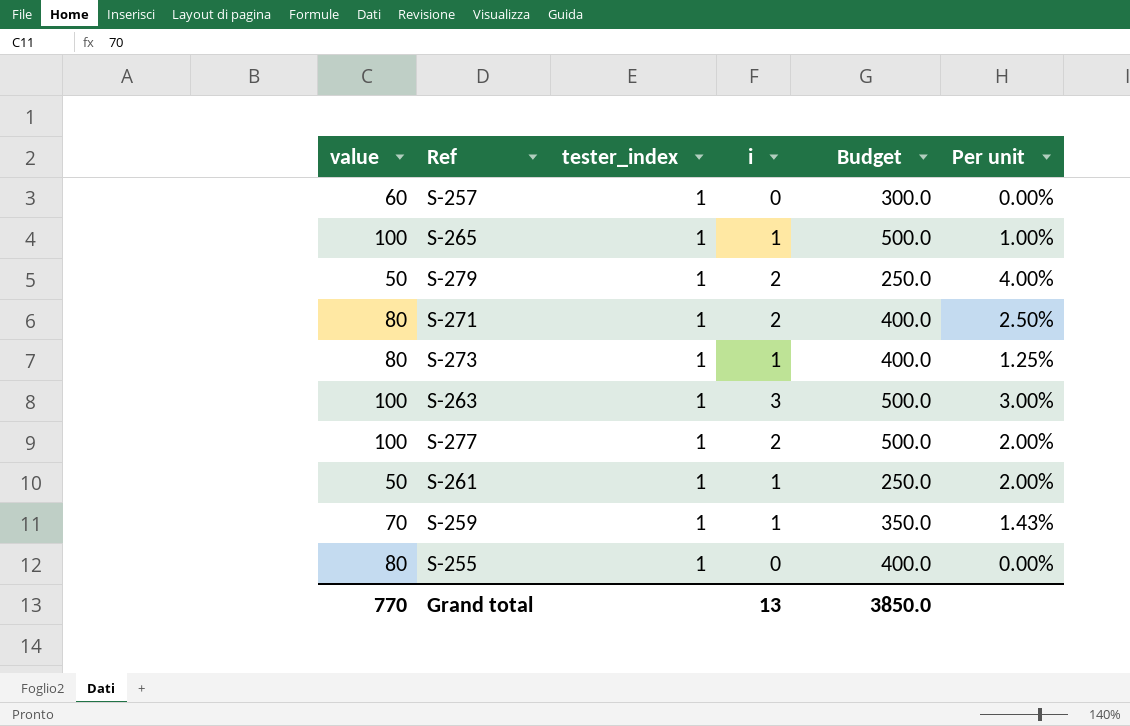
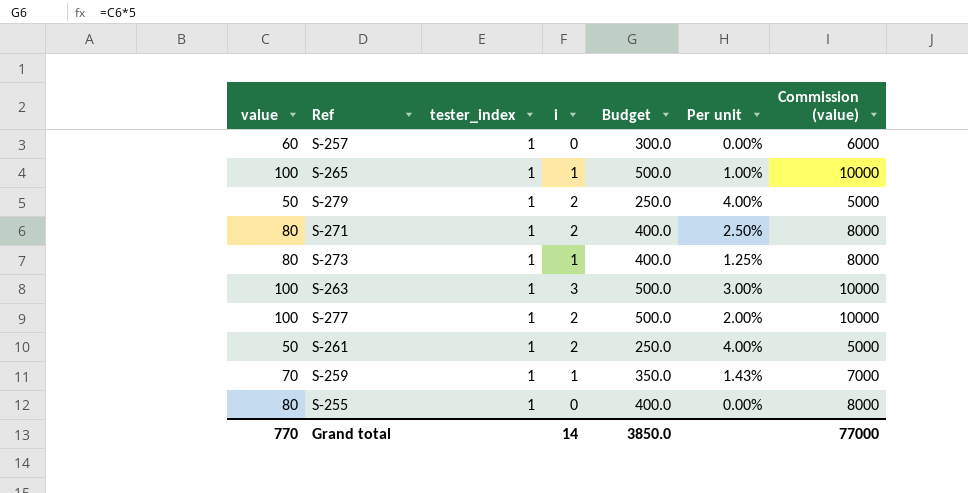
column Commission (value) | formula: none -> [value] * 100
S-261 | i: 1 -> 2
S-261 | Per unit: 2.00% -> 4.00%
Grand total | i: 13 -> 14

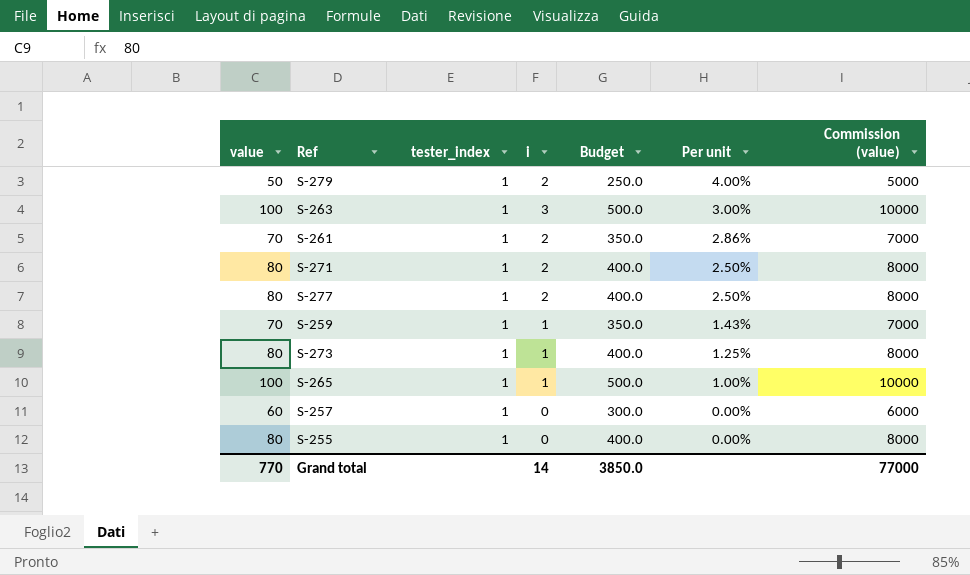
row order: none -> Per unit descending
S-261 | value: 50 -> 70
S-261 | Budget: 250.0 -> 350.0
S-261 | Per unit: 4.00% -> 2.86%
S-261 | Commission (value): 5000 -> 7000
S-277 | value: 100 -> 80
S-277 | Budget: 500.0 -> 400.0
S-277 | Per unit: 2.00% -> 2.50%
S-277 | Commission (value): 10000 -> 8000

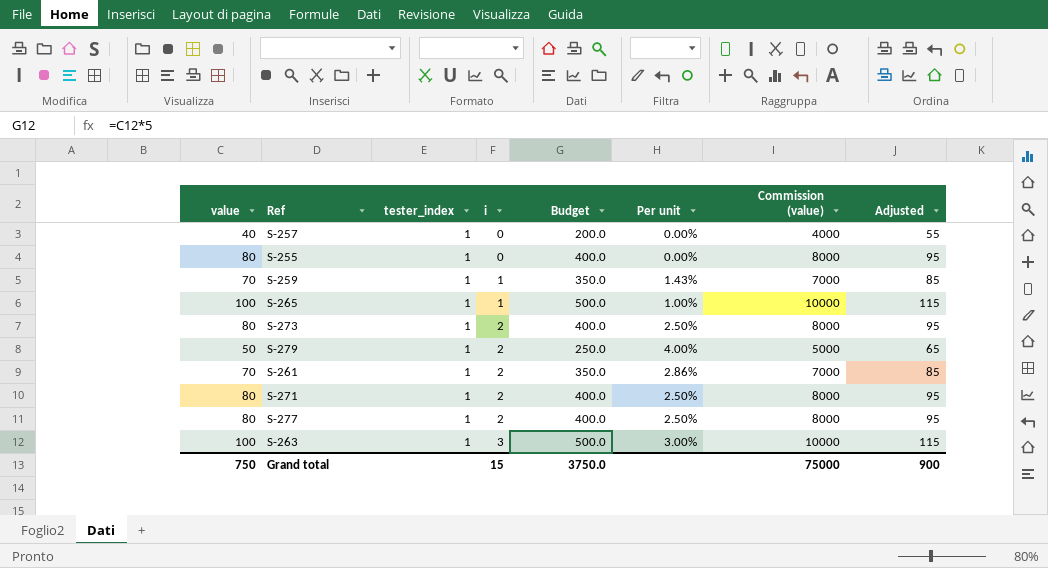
row order: Per unit descending -> i ascending
column Adjusted | formula: none -> [value] + 15
S-257 | value: 60 -> 40
S-257 | Budget: 300.0 -> 200.0
S-257 | Commission (value): 6000 -> 4000
S-273 | i: 1 -> 2
S-273 | Per unit: 1.25% -> 2.50%
Grand total | value: 770 -> 750
Grand total | i: 14 -> 15
Grand total | Budget: 3850.0 -> 3750.0
Grand total | Commission (value): 77000 -> 75000

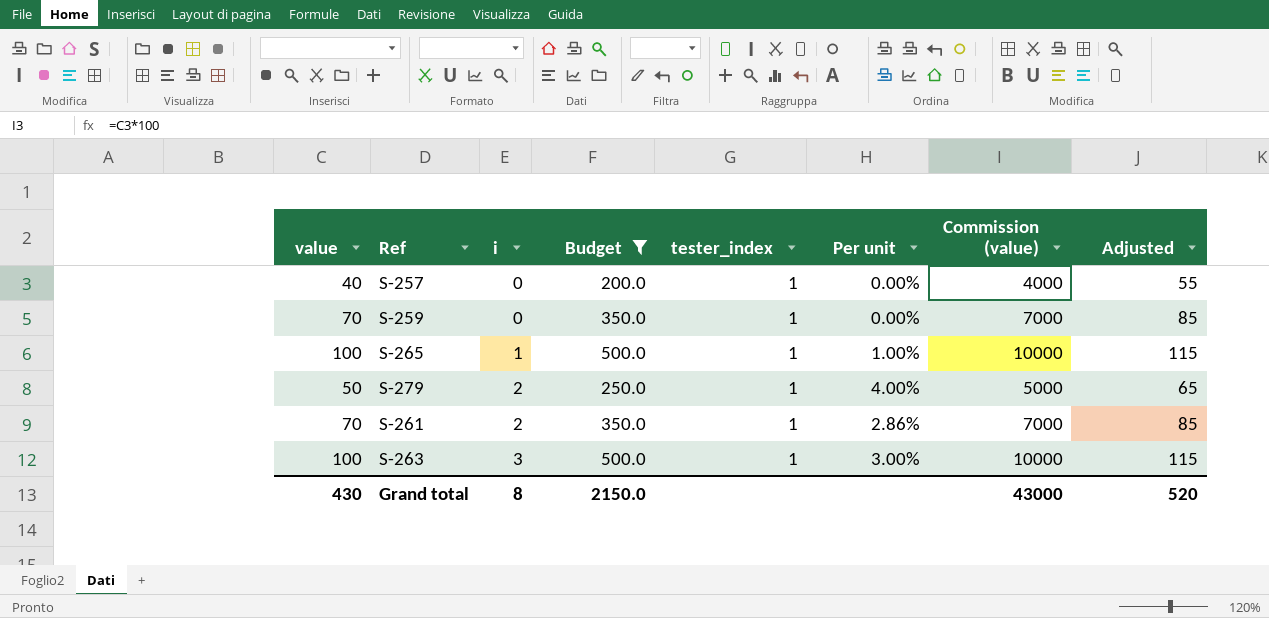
filter: none -> Budget != 400.0
column tester_index | position: 3 -> 5
S-259 | i: 1 -> 0
S-259 | Per unit: 1.43% -> 0.00%
Grand total | value: 750 -> 430
Grand total | i: 15 -> 8
Grand total | Budget: 3750.0 -> 2150.0
Grand total | Commission (value): 75000 -> 43000
Grand total | Adjusted: 900 -> 520

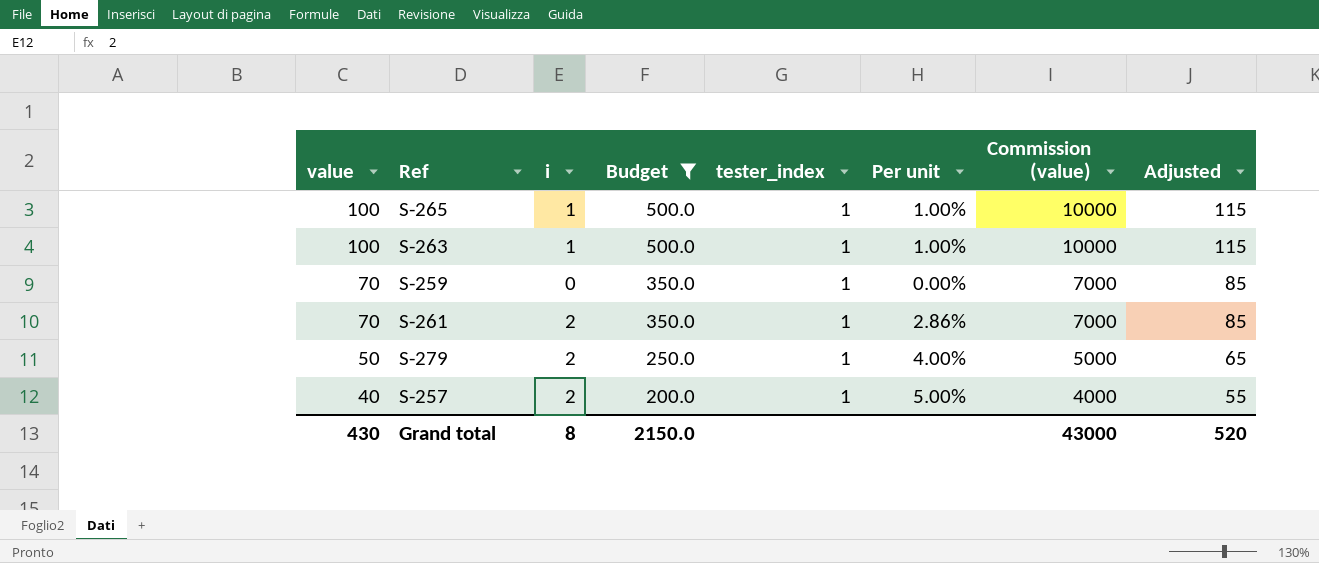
row order: i ascending -> value descending
S-263 | i: 3 -> 1
S-263 | Per unit: 3.00% -> 1.00%
S-257 | i: 0 -> 2
S-257 | Per unit: 0.00% -> 5.00%

